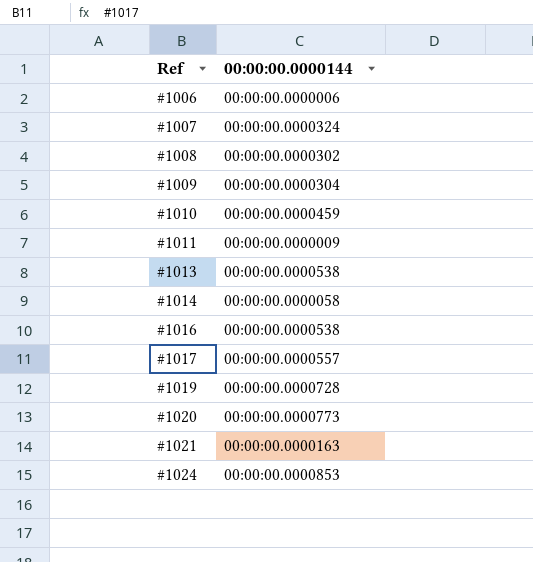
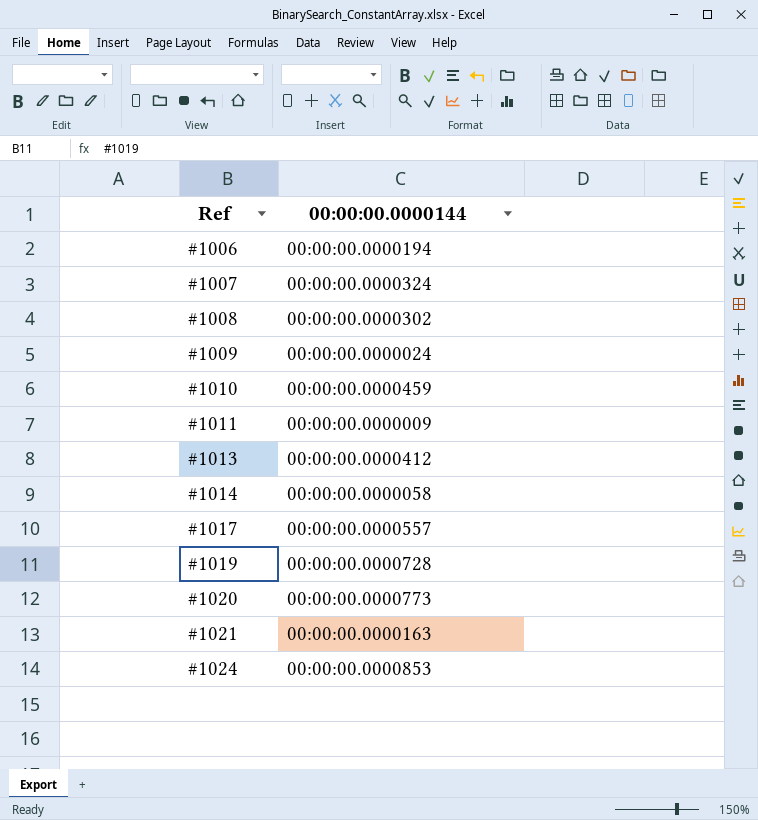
row #1016: 00:00:00.0000538 -> none
#1006 | 00:00:00.0000144: 00:00:00.0000006 -> 00:00:00.0000194
#1009 | 00:00:00.0000144: 00:00:00.0000304 -> 00:00:00.0000024
#1013 | 00:00:00.0000144: 00:00:00.0000538 -> 00:00:00.0000412

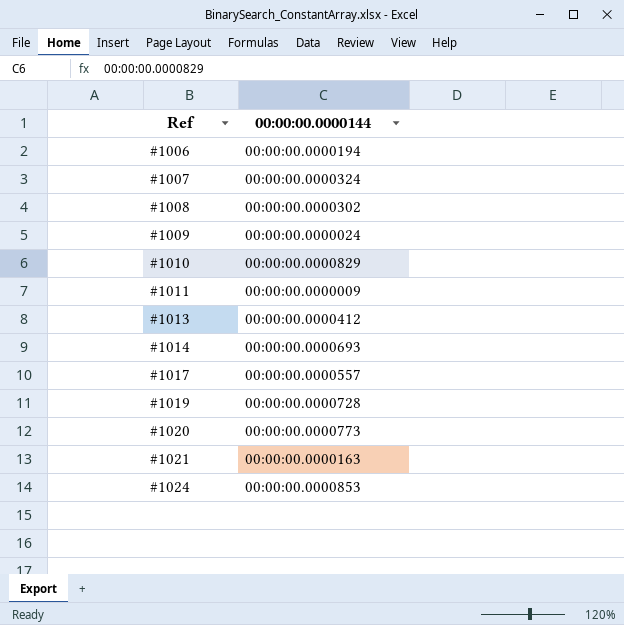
#1010 | 00:00:00.0000144: 00:00:00.0000459 -> 00:00:00.0000829
#1014 | 00:00:00.0000144: 00:00:00.0000058 -> 00:00:00.0000693

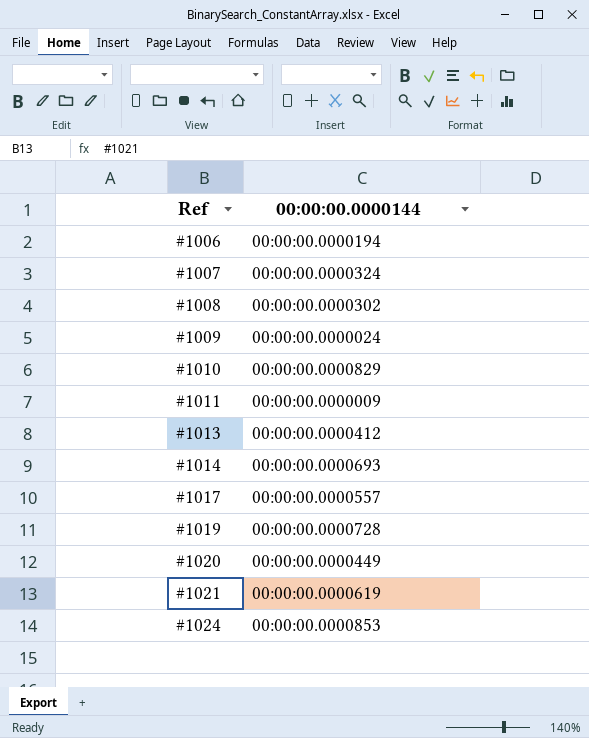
#1020 | 00:00:00.0000144: 00:00:00.0000773 -> 00:00:00.0000449
#1021 | 00:00:00.0000144: 00:00:00.0000163 -> 00:00:00.0000619

